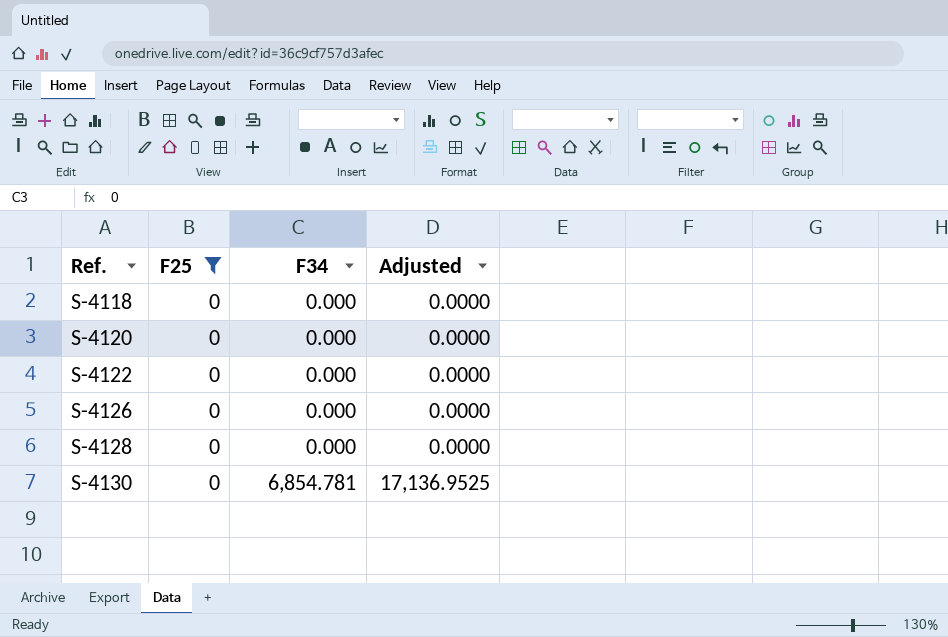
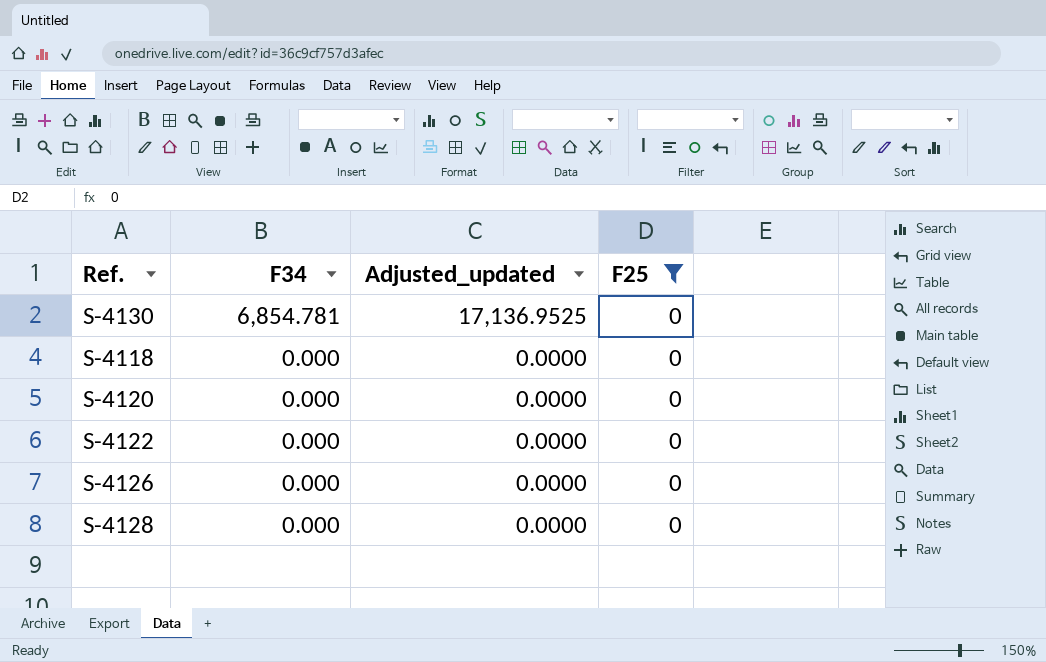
row order: Ref. ascending -> F34 descending
column name: Adjusted -> Adjusted_updated
column F25 | position: 2 -> 4

